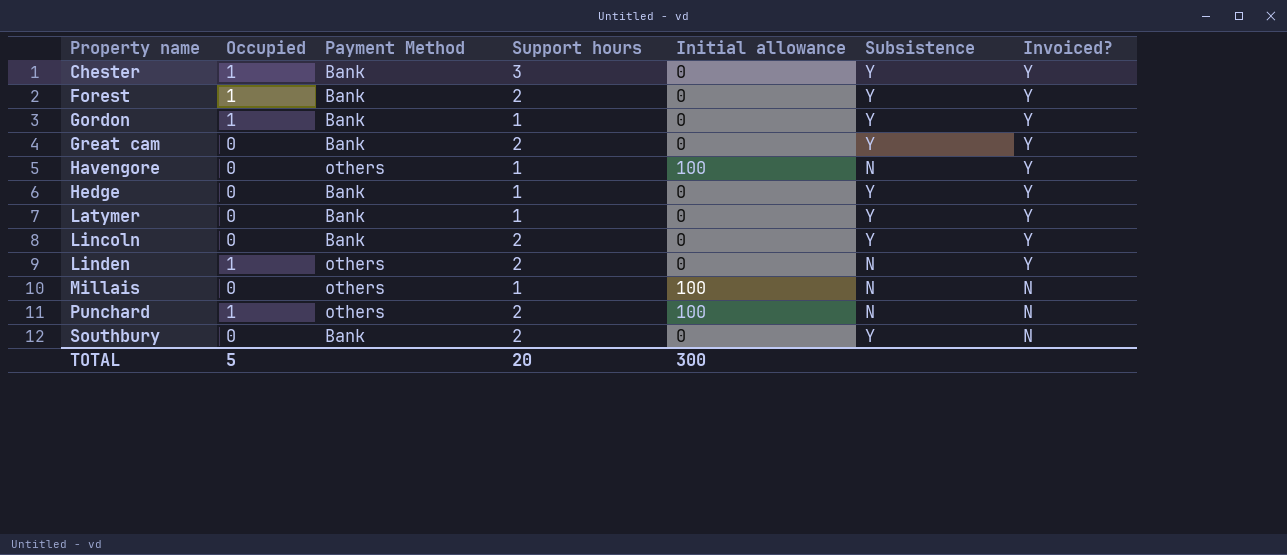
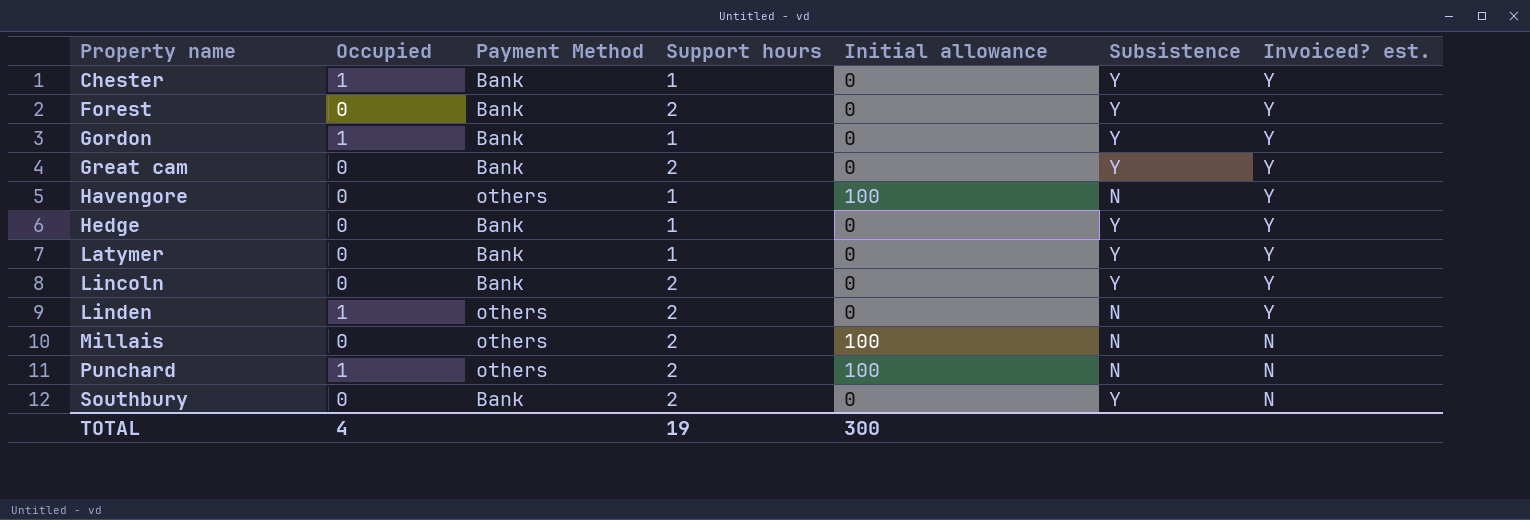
column name: Invoiced? -> Invoiced? est.
Chester | Support hours: 3 -> 1
Forest | Occupied: 1 -> 0
Millais | Support hours: 1 -> 2
TOTAL | Occupied: 5 -> 4
TOTAL | Support hours: 20 -> 19

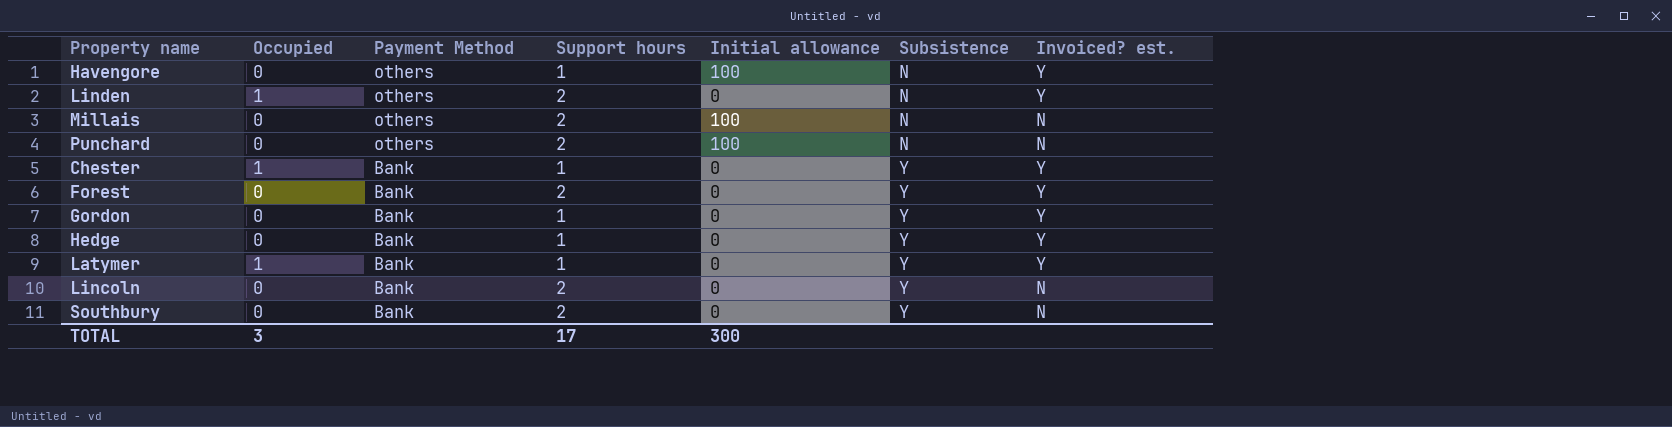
row order: Property name ascending -> Payment Method descending
row Great cam: 0 | Bank | 2 | 0 | Y | Y -> none
Punchard | Occupied: 1 -> 0
Gordon | Occupied: 1 -> 0
Latymer | Occupied: 0 -> 1
Lincoln | Invoiced? est.: Y -> N
TOTAL | Occupied: 4 -> 3
TOTAL | Support hours: 19 -> 17

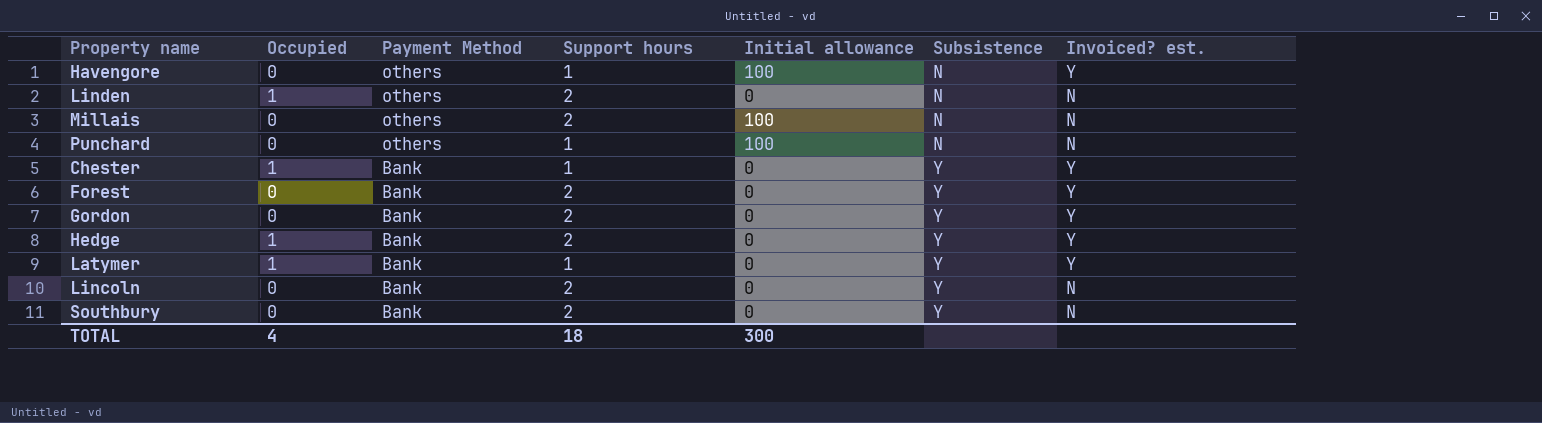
Linden | Invoiced? est.: Y -> N
Punchard | Support hours: 2 -> 1
Gordon | Support hours: 1 -> 2
Hedge | Occupied: 0 -> 1
Hedge | Support hours: 1 -> 2
TOTAL | Occupied: 3 -> 4
TOTAL | Support hours: 17 -> 18

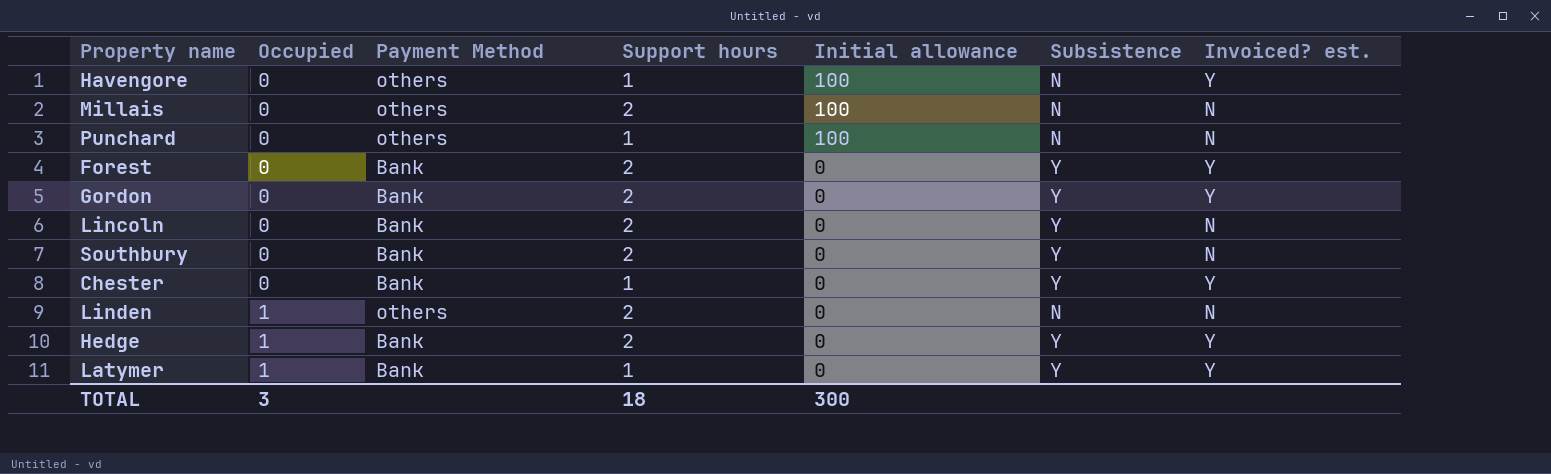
row order: Payment Method descending -> Occupied ascending
Chester | Occupied: 1 -> 0
TOTAL | Occupied: 4 -> 3

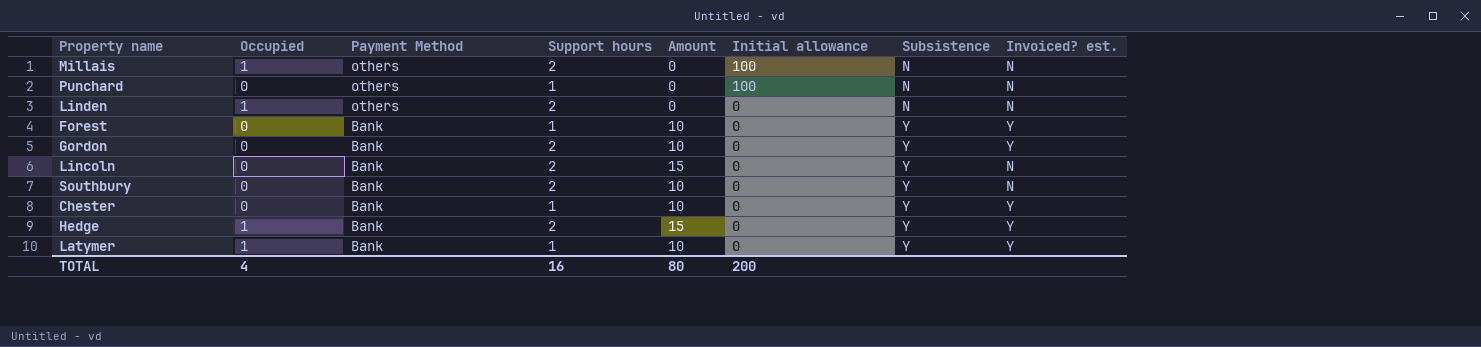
row order: Occupied ascending -> Payment Method descending
column Amount | position: none -> 5
row Havengore: 0 | others | 1 | 100 | N | Y -> none
Millais | Occupied: 0 -> 1
Forest | Support hours: 2 -> 1
TOTAL | Occupied: 3 -> 4
TOTAL | Support hours: 18 -> 16
TOTAL | Initial allowance: 300 -> 200

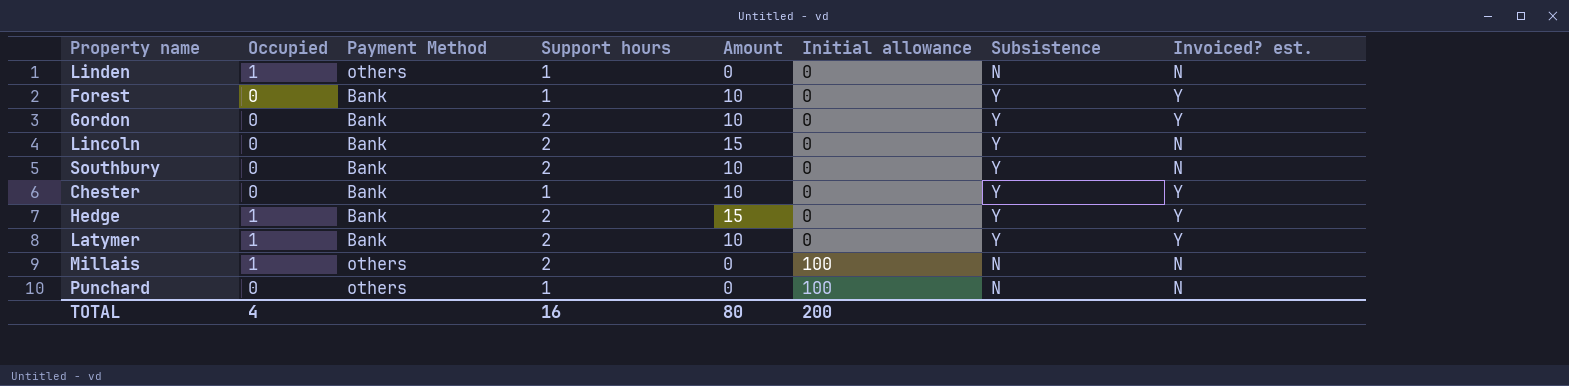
row order: Payment Method descending -> Initial allowance ascending
Linden | Support hours: 2 -> 1
Latymer | Support hours: 1 -> 2

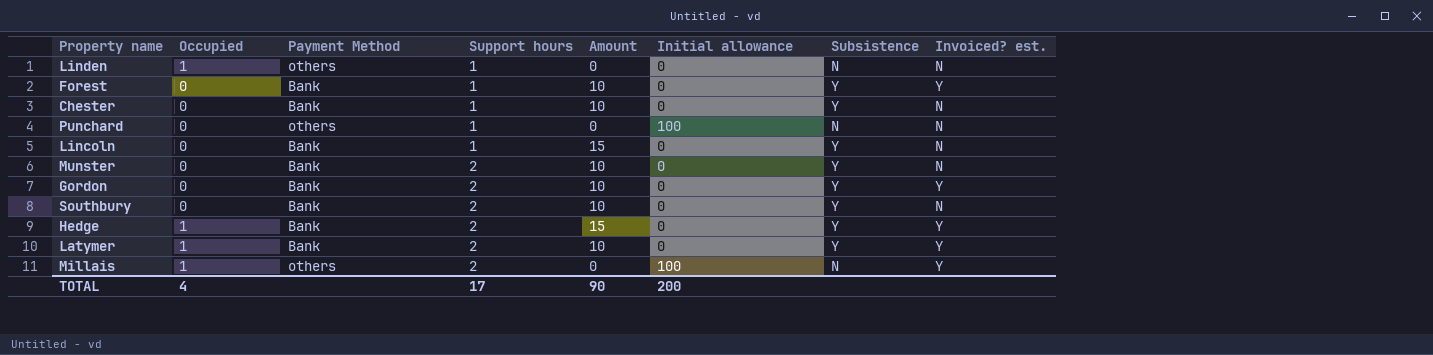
row order: Initial allowance ascending -> Support hours ascending
Chester | Invoiced? est.: Y -> N
Lincoln | Support hours: 2 -> 1
row Munster: none -> 0 | Bank | 2 | 10 | 0 | Y | N
Millais | Invoiced? est.: N -> Y
TOTAL | Support hours: 16 -> 17
TOTAL | Amount: 80 -> 90

